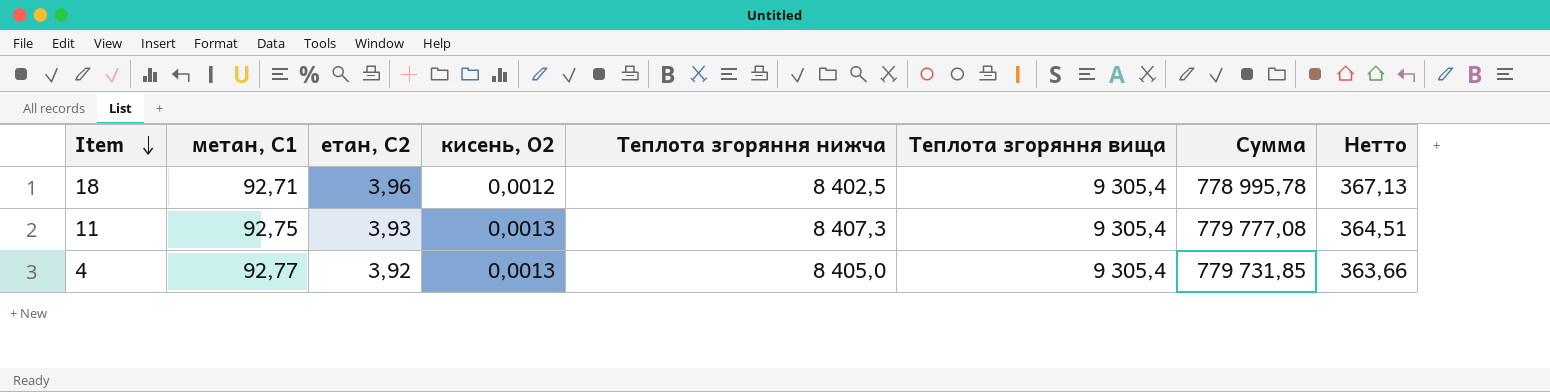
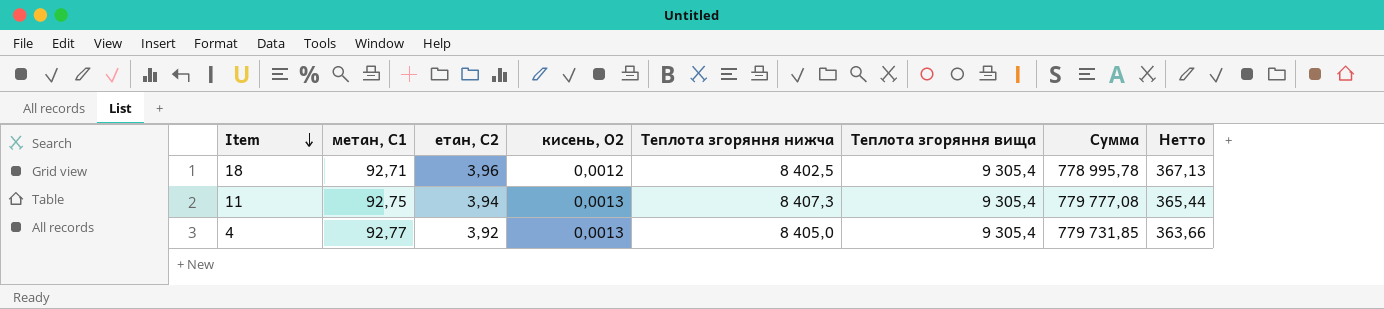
11 | етан, С2: 3,93 -> 3,94
11 | Нетто: 364,51 -> 365,44

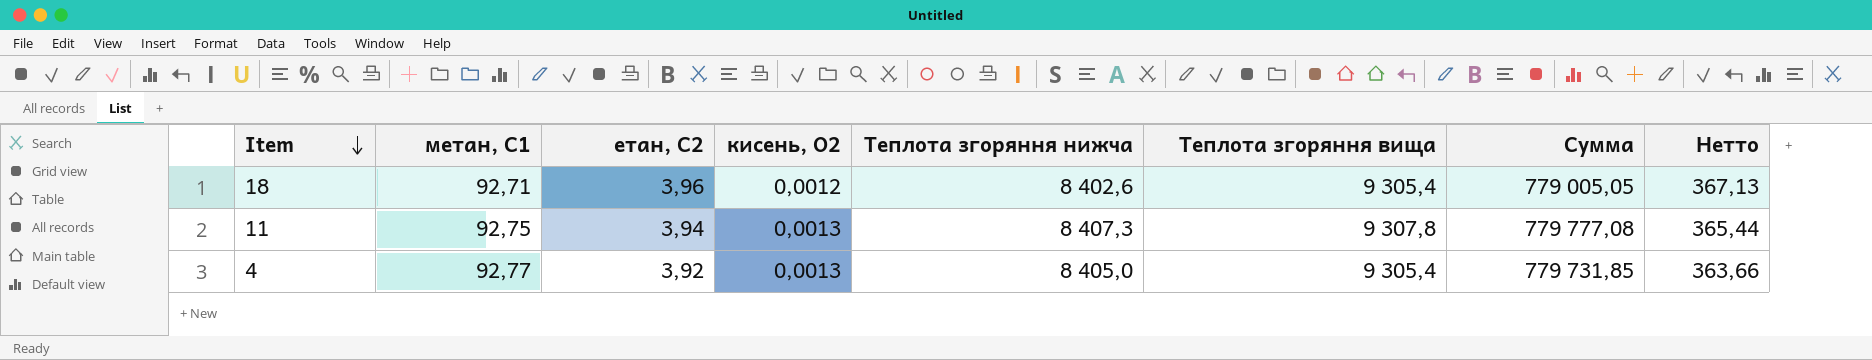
18 | Теплота згоряння нижча: 8 402,5 -> 8 402,6
18 | Сумма: 778 995,78 -> 779 005,05
11 | Теплота згоряння вища: 9 305,4 -> 9 307,8

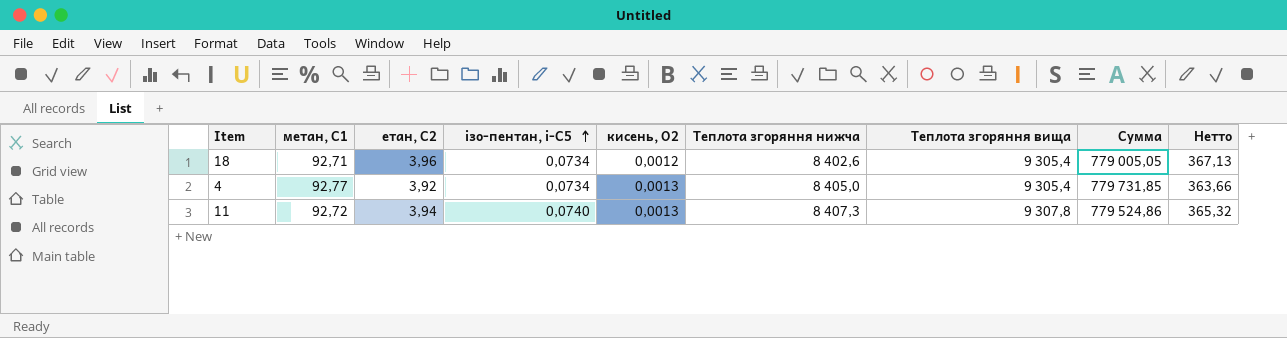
row order: Item descending -> ізо-пентан, і-С5 ascending
column ізо-пентан, і-С5 | position: none -> 4
11 | метан, С1: 92,75 -> 92,72
11 | Сумма: 779 777,08 -> 779 524,86
11 | Нетто: 365,44 -> 365,32

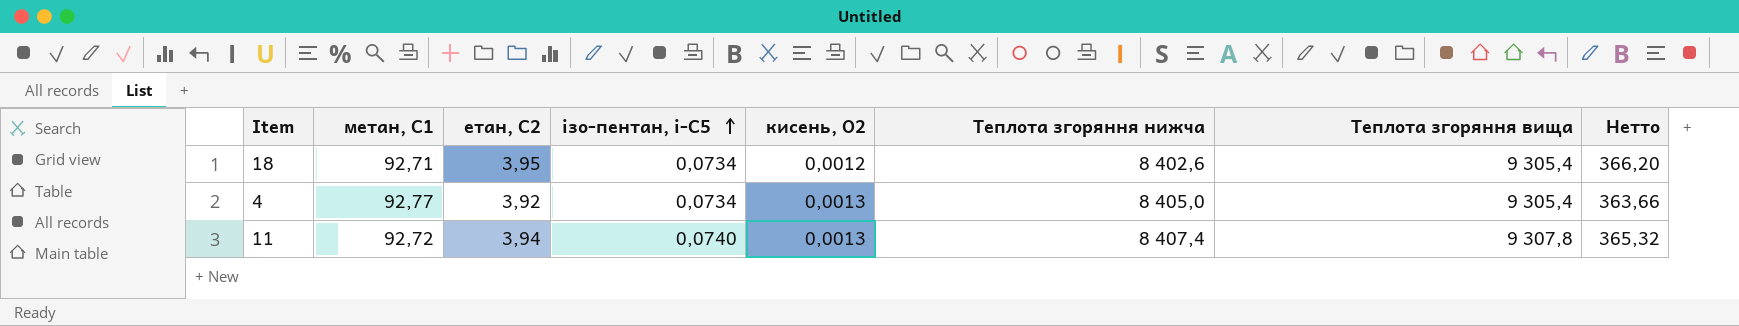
column Сумма | formula: [метан, С1] * [Теплота згоряння нижча] -> none
18 | етан, С2: 3,96 -> 3,95
18 | Нетто: 367,13 -> 366,20
11 | Теплота згоряння нижча: 8 407,3 -> 8 407,4

